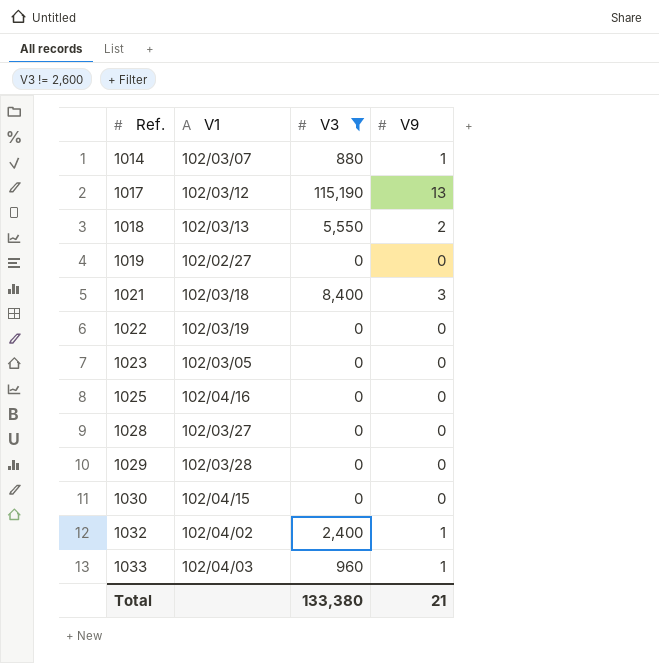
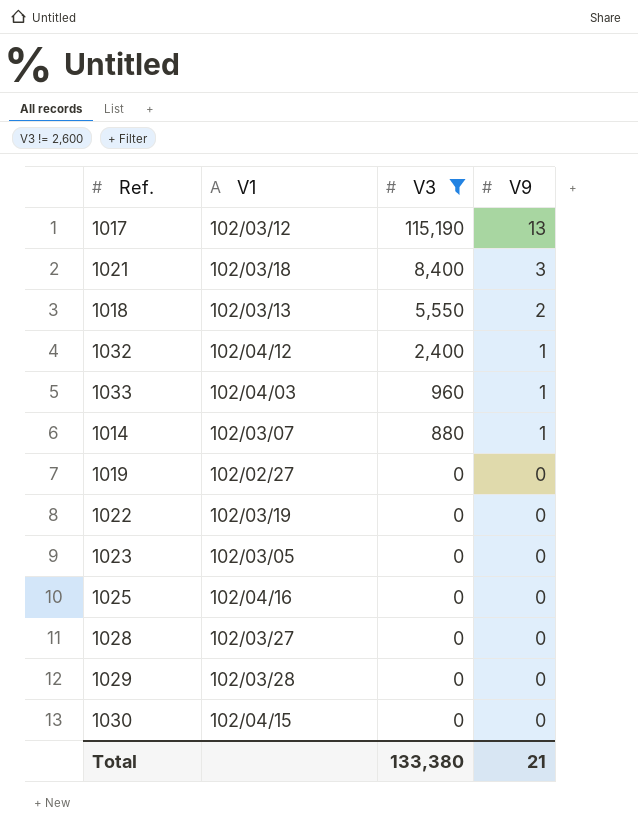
row order: Ref. ascending -> V3 descending
1032 | V1: 102/04/02 -> 102/04/12

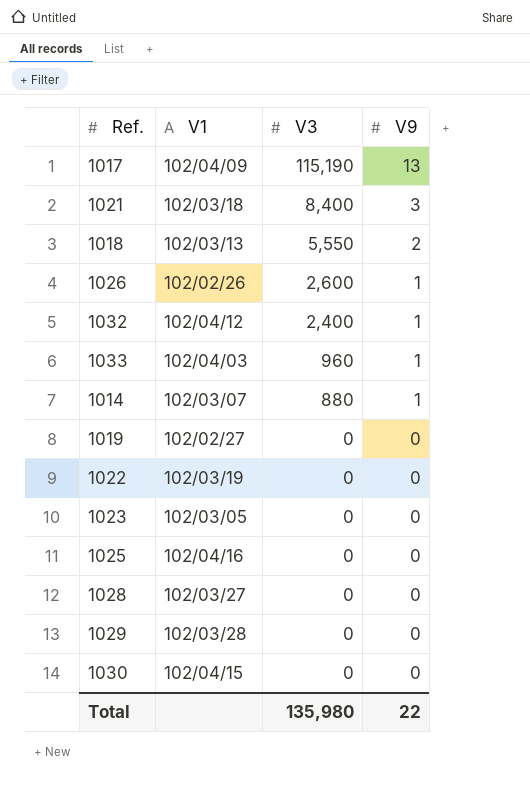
filter: V3 != 2,600 -> none
1017 | V1: 102/03/12 -> 102/04/09
Total | V3: 133,380 -> 135,980
Total | V9: 21 -> 22

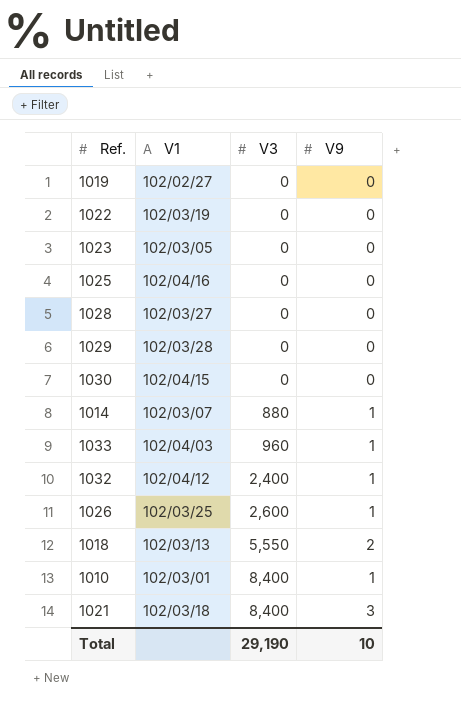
row order: V3 descending -> V3 ascending
row 1017: 102/04/09 | 115,190 | 13 -> none
1026 | V1: 102/02/26 -> 102/03/25
row 1010: none -> 102/03/01 | 8,400 | 1
Total | V3: 135,980 -> 29,190
Total | V9: 22 -> 10

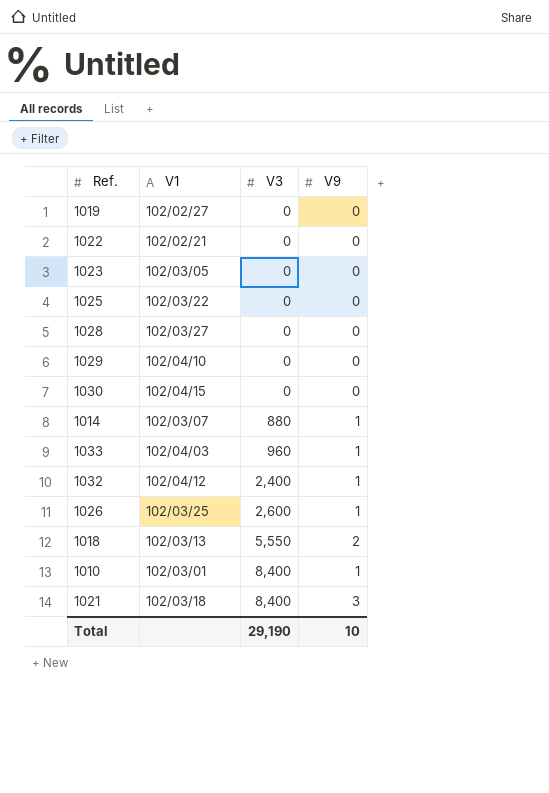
1022 | V1: 102/03/19 -> 102/02/21
1025 | V1: 102/04/16 -> 102/03/22
1029 | V1: 102/03/28 -> 102/04/10

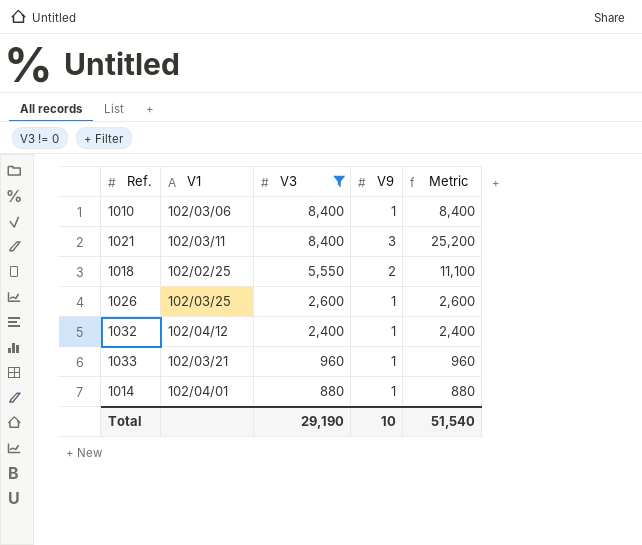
filter: none -> V3 != 0
row order: V3 ascending -> V3 descending
column Metric | formula: none -> [V3] * [V9]
1010 | V1: 102/03/01 -> 102/03/06
1021 | V1: 102/03/18 -> 102/03/11
1018 | V1: 102/03/13 -> 102/02/25
1033 | V1: 102/04/03 -> 102/03/21
1014 | V1: 102/03/07 -> 102/04/01

